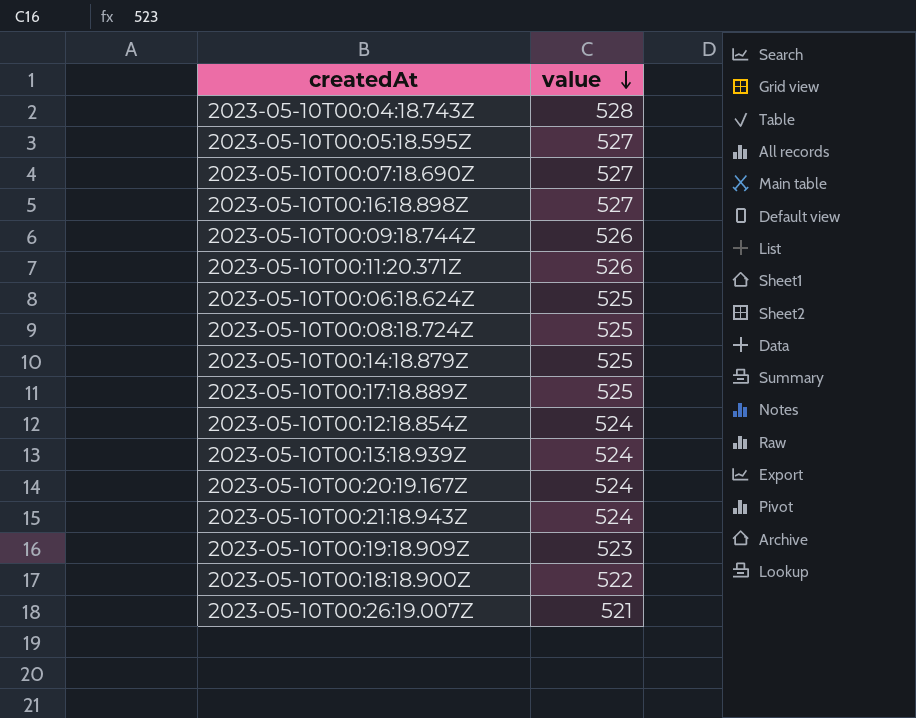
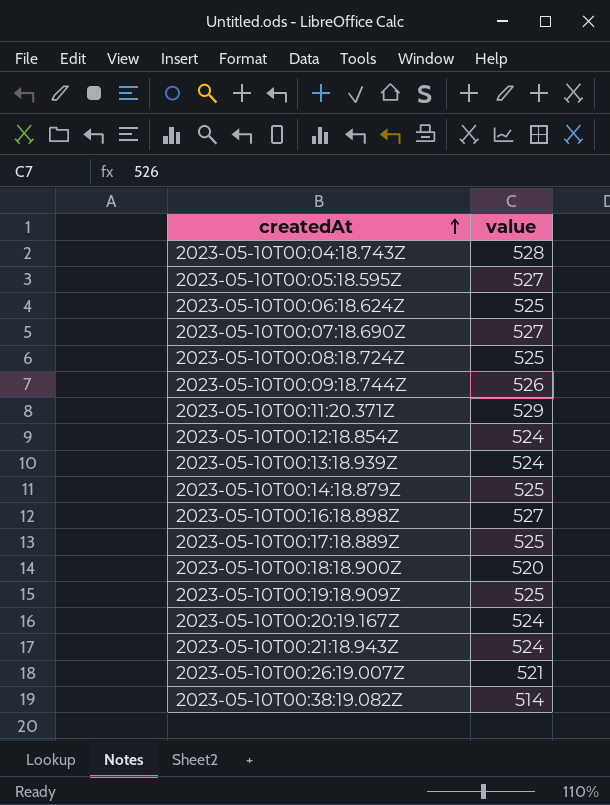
row order: value descending -> createdAt ascending
2023-05-10T00:11:20.371Z | value: 526 -> 529
2023-05-10T00:18:18.900Z | value: 522 -> 520
2023-05-10T00:19:18.909Z | value: 523 -> 525
row 2023-05-10T00:38:19.082Z: none -> 514

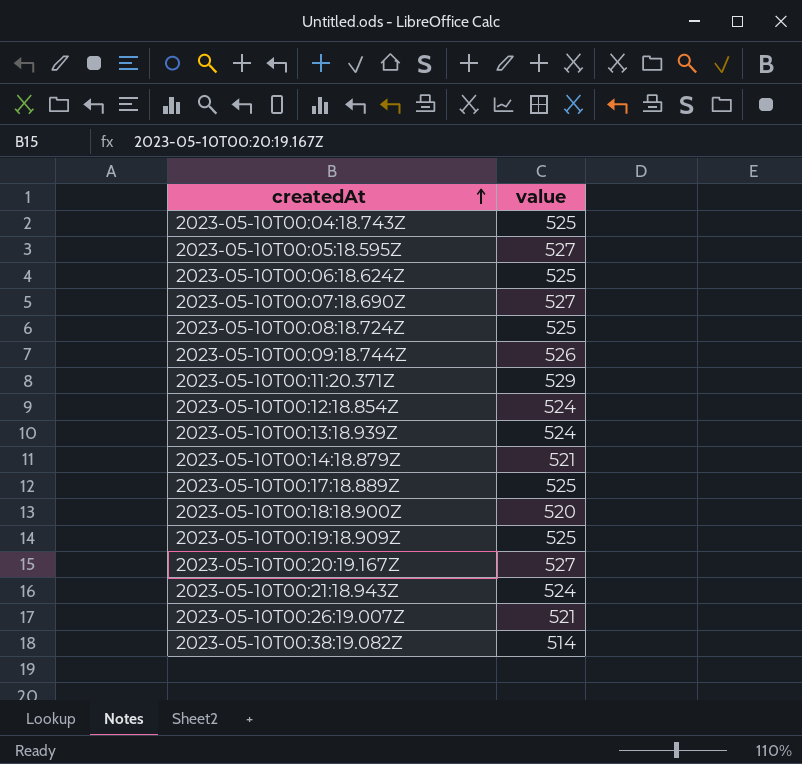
row 2023-05-10T00:16:18.898Z: 527 -> none
2023-05-10T00:04:18.743Z | value: 528 -> 525
2023-05-10T00:14:18.879Z | value: 525 -> 521
2023-05-10T00:20:19.167Z | value: 524 -> 527

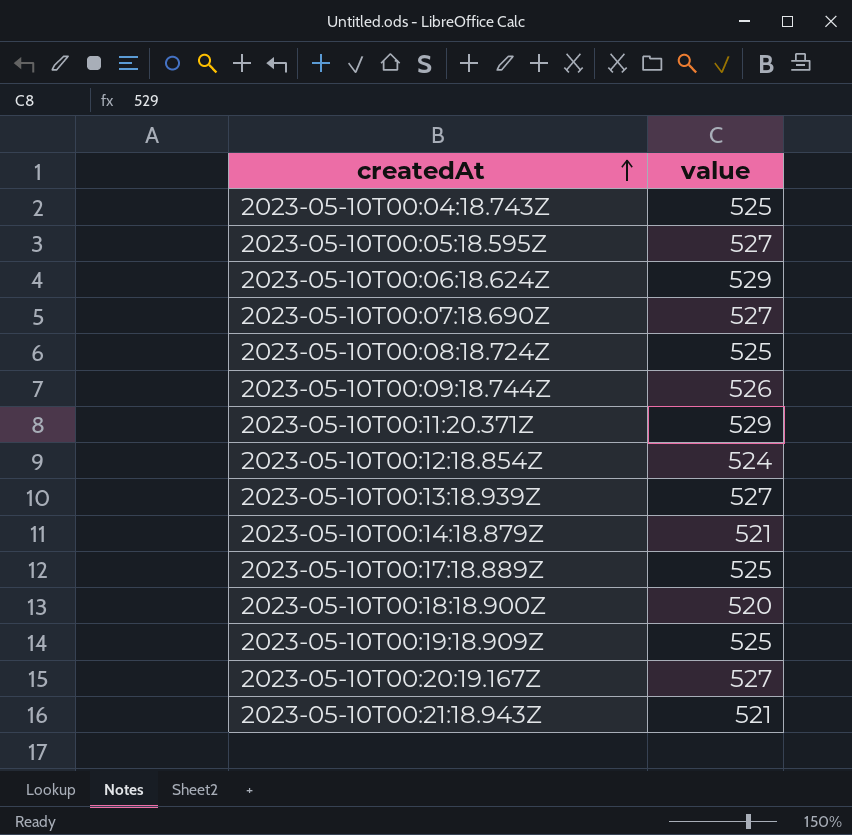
row 2023-05-10T00:26:19.007Z: 521 -> none
row 2023-05-10T00:38:19.082Z: 514 -> none
2023-05-10T00:06:18.624Z | value: 525 -> 529
2023-05-10T00:13:18.939Z | value: 524 -> 527
2023-05-10T00:21:18.943Z | value: 524 -> 521

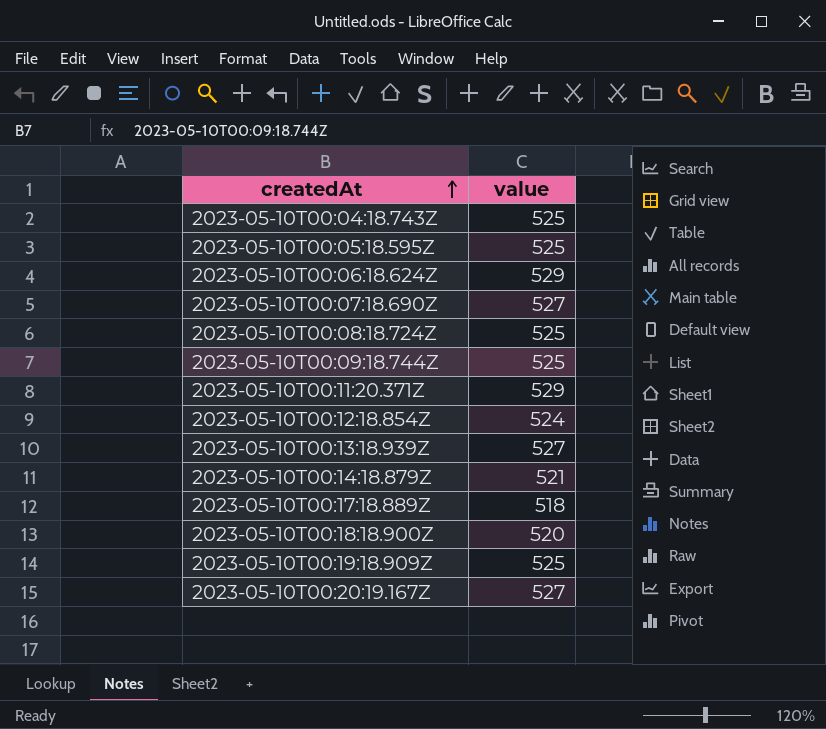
row 2023-05-10T00:21:18.943Z: 521 -> none
2023-05-10T00:05:18.595Z | value: 527 -> 525
2023-05-10T00:09:18.744Z | value: 526 -> 525
2023-05-10T00:17:18.889Z | value: 525 -> 518

